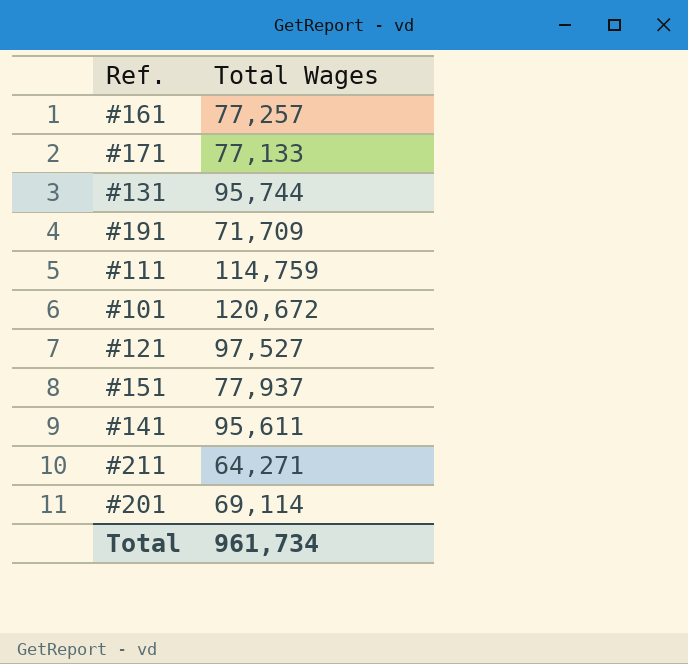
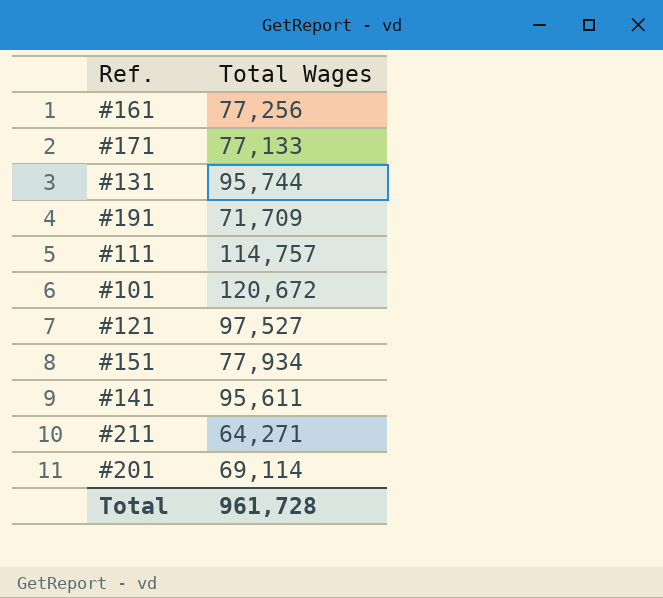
#161 | Total Wages: 77,257 -> 77,256
#111 | Total Wages: 114,759 -> 114,757
#151 | Total Wages: 77,937 -> 77,934
Total | Total Wages: 961,734 -> 961,728

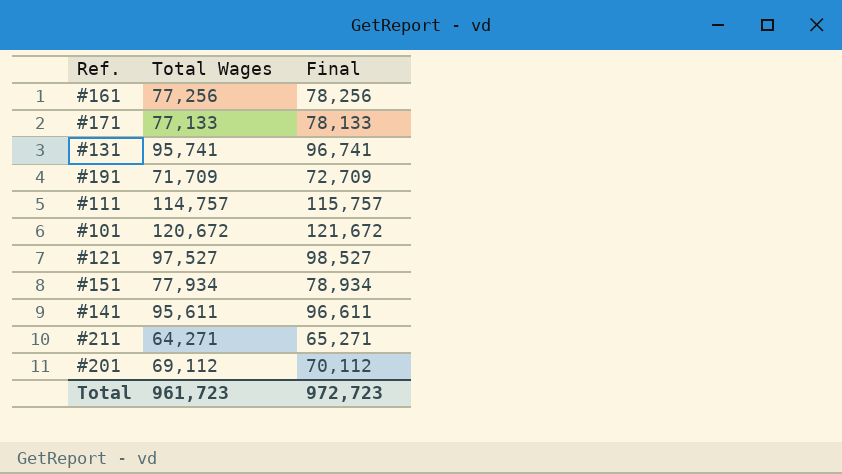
column Final | formula: none -> [Total Wages] + 1000
#131 | Total Wages: 95,744 -> 95,741
#201 | Total Wages: 69,114 -> 69,112
Total | Total Wages: 961,728 -> 961,723

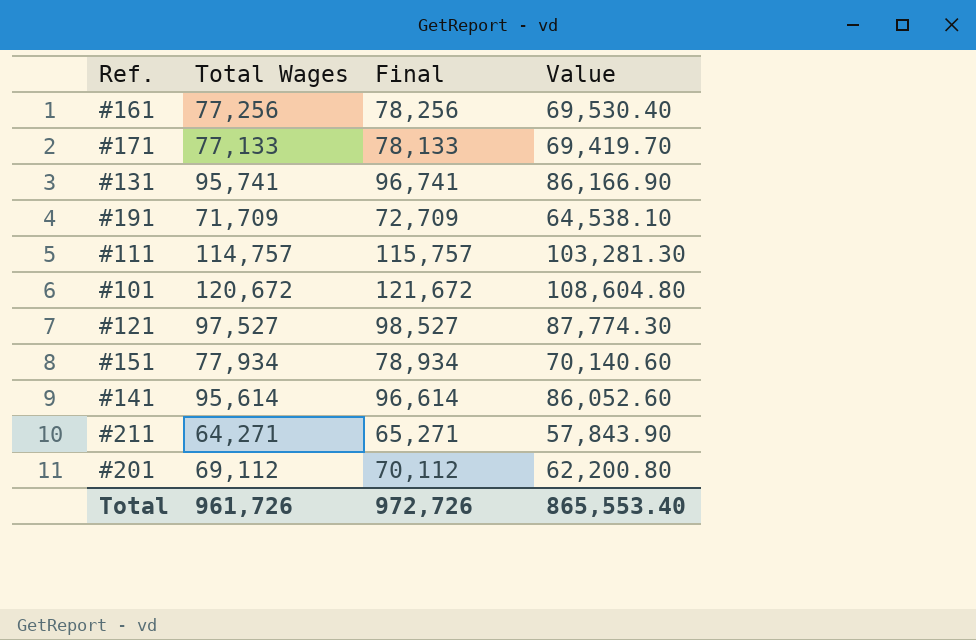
column Value | formula: none -> [Total Wages] * 0.9
#141 | Total Wages: 95,611 -> 95,614
#141 | Final: 96,611 -> 96,614
Total | Total Wages: 961,723 -> 961,726
Total | Final: 972,723 -> 972,726

